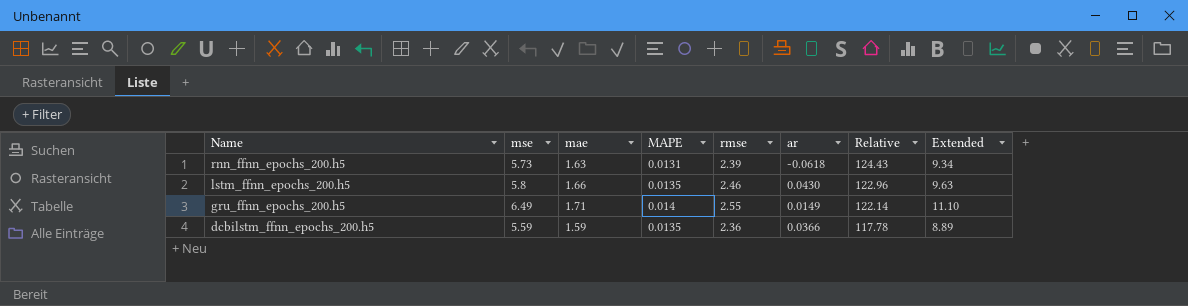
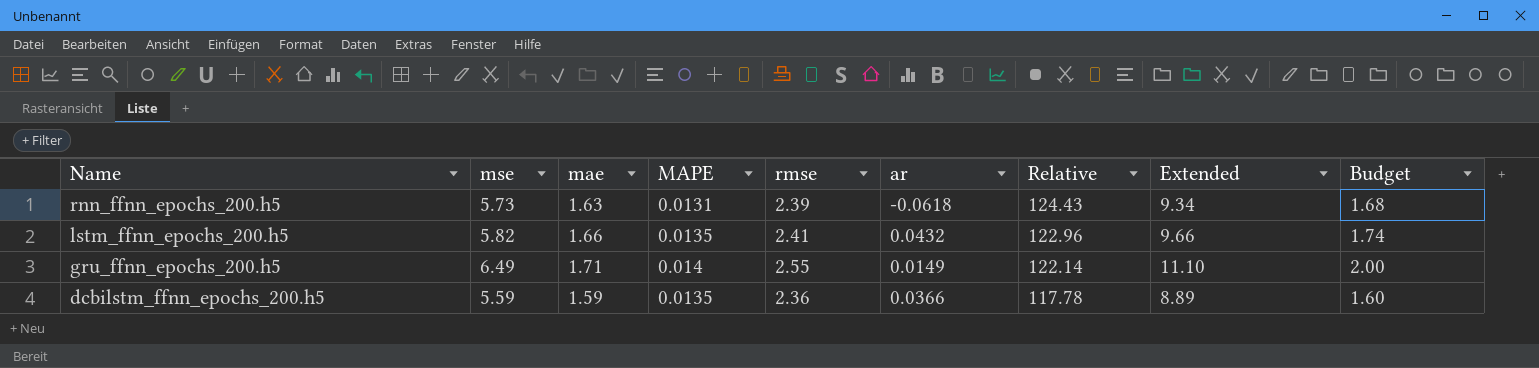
column Budget | formula: none -> [Extended] * 0.18
lstm_ffnn_epochs_200.h5 | mse: 5.8 -> 5.82
lstm_ffnn_epochs_200.h5 | rmse: 2.46 -> 2.41
lstm_ffnn_epochs_200.h5 | ar: 0.0430 -> 0.0432
lstm_ffnn_epochs_200.h5 | Extended: 9.63 -> 9.66

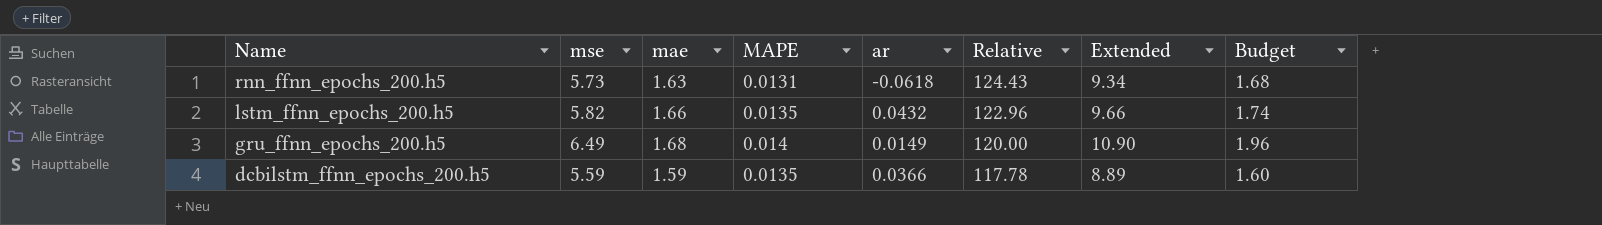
column rmse | position: 5 -> none
gru_ffnn_epochs_200.h5 | mae: 1.71 -> 1.68
gru_ffnn_epochs_200.h5 | Relative: 122.14 -> 120.00
gru_ffnn_epochs_200.h5 | Extended: 11.10 -> 10.90
gru_ffnn_epochs_200.h5 | Budget: 2.00 -> 1.96

